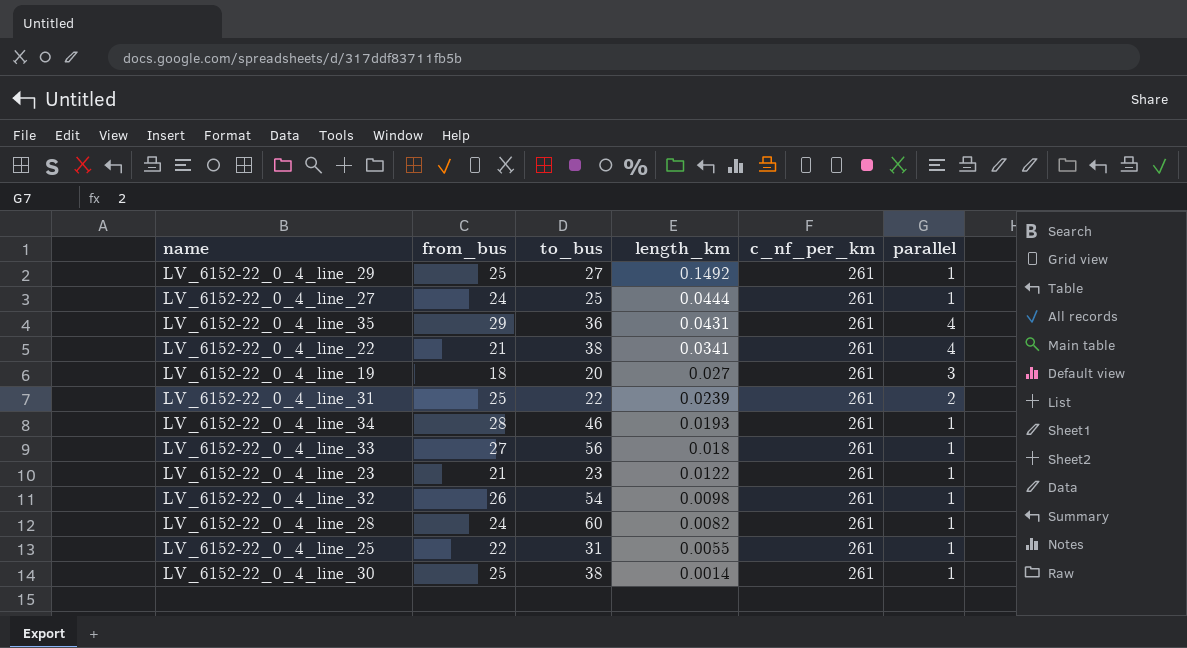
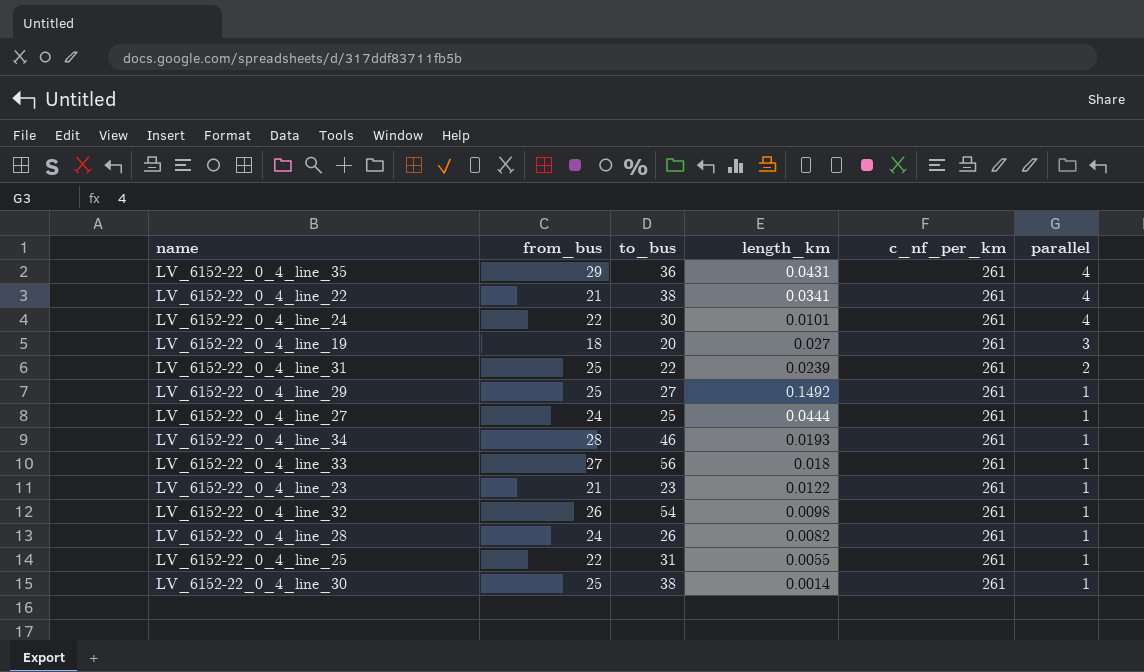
row order: length_km descending -> parallel descending
row LV_6152-22_0_4_line_24: none -> 22 | 30 | 0.0101 | 261 | 4
LV_6152-22_0_4_line_28 | to_bus: 60 -> 26

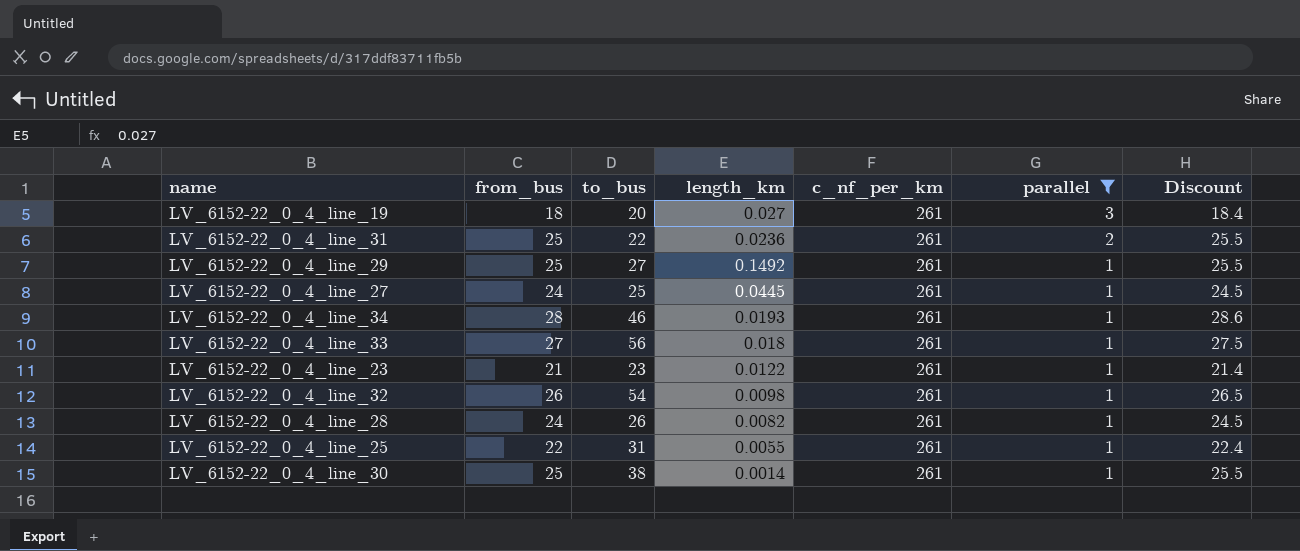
filter: none -> parallel != 4
column Discount | formula: none -> [from_bus] * 1.02
LV_6152-22_0_4_line_31 | length_km: 0.0239 -> 0.0236
LV_6152-22_0_4_line_27 | length_km: 0.0444 -> 0.0445

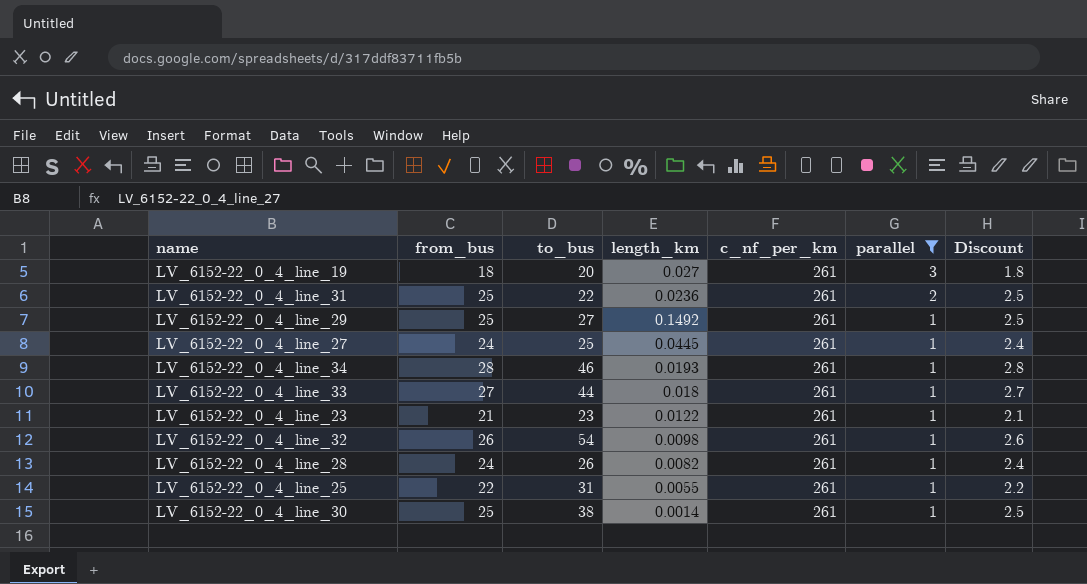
column Discount | formula: [from_bus] * 1.02 -> [from_bus] * 0.1
LV_6152-22_0_4_line_33 | to_bus: 56 -> 44

